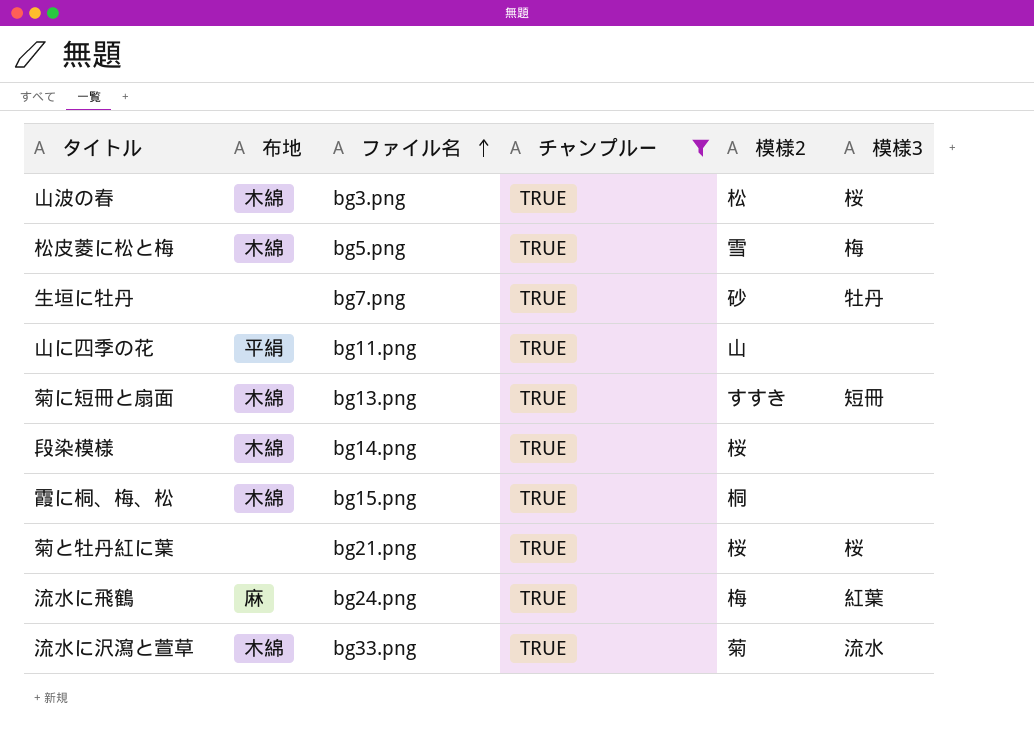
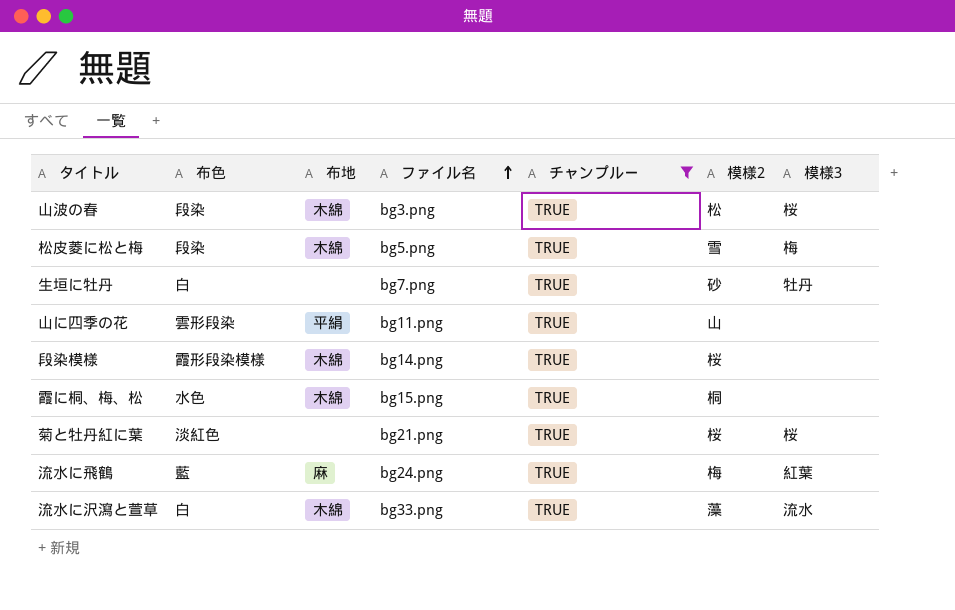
column 布色 | position: none -> 2
row 菊に短冊と扇面: 木綿 | bg13.png | TRUE | すすき | 短冊 -> none
流水に沢瀉と萱草 | 模様2: 菊 -> 藻

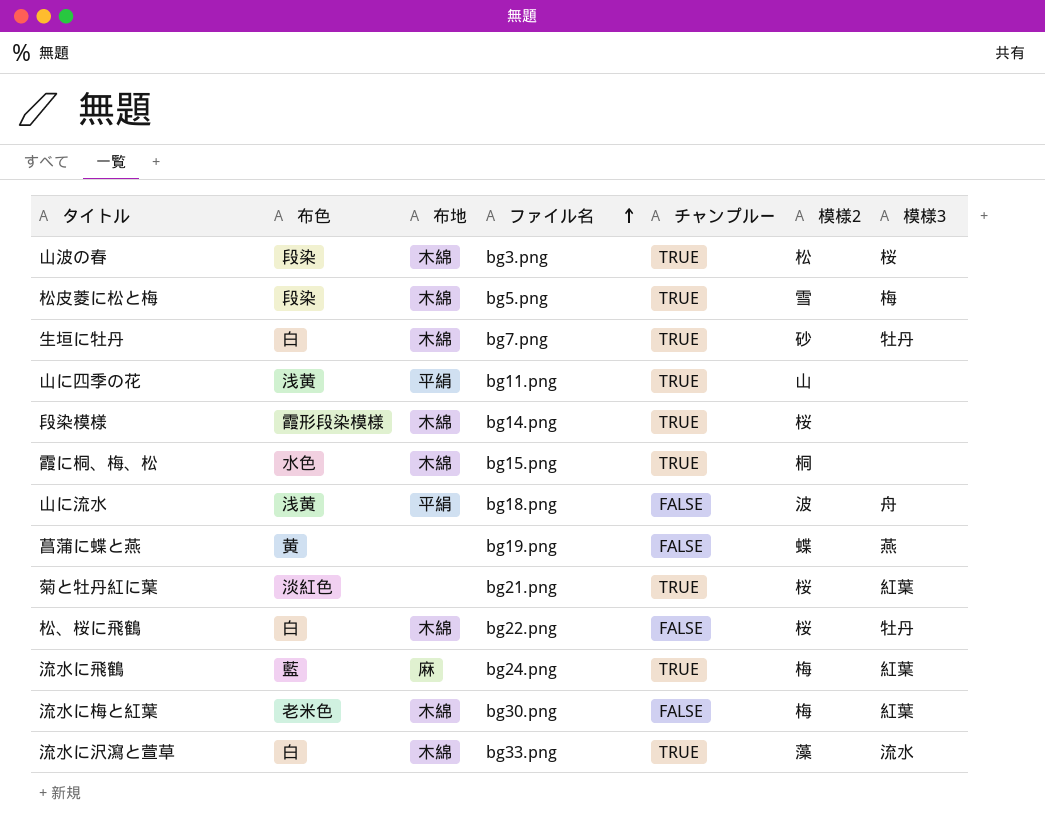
filter: チャンプルー = TRUE -> none
生垣に牡丹 | 布地: none -> 木綿
山に四季の花 | 布色: 雲形段染 -> 浅黄
菊と牡丹紅に葉 | 模様3: 桜 -> 紅葉

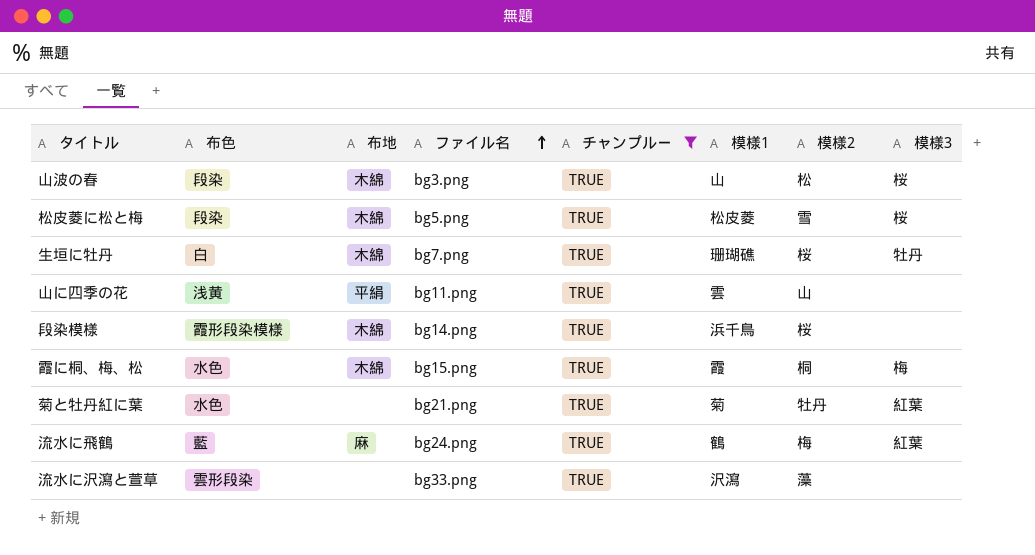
filter: none -> チャンプルー = TRUE
column 模様1 | position: none -> 6
松皮菱に松と梅 | 模様3: 梅 -> 桜
生垣に牡丹 | 模様2: 砂 -> 桜
霞に桐、梅、松 | 模様3: none -> 梅
菊と牡丹紅に葉 | 布色: 淡紅色 -> 水色
菊と牡丹紅に葉 | 模様2: 桜 -> 牡丹
流水に沢瀉と萱草 | 布色: 白 -> 雲形段染
流水に沢瀉と萱草 | 布地: 木綿 -> none
流水に沢瀉と萱草 | 模様3: 流水 -> none

